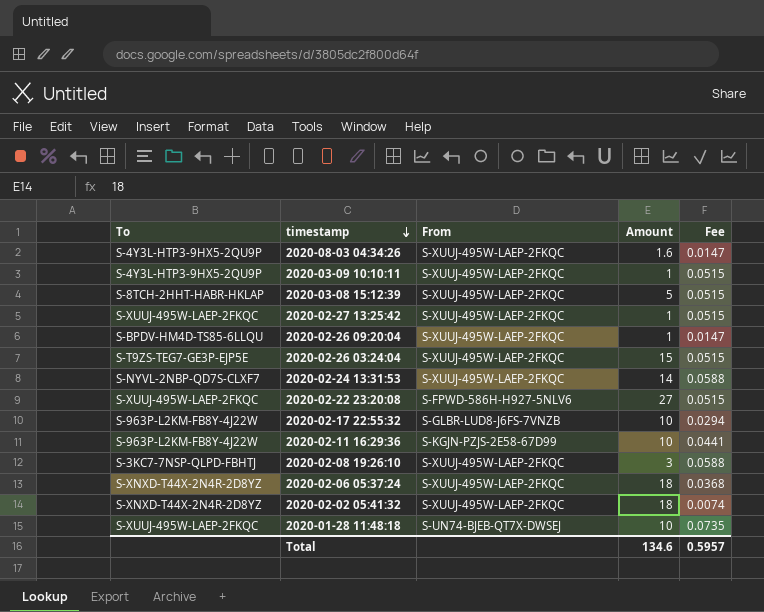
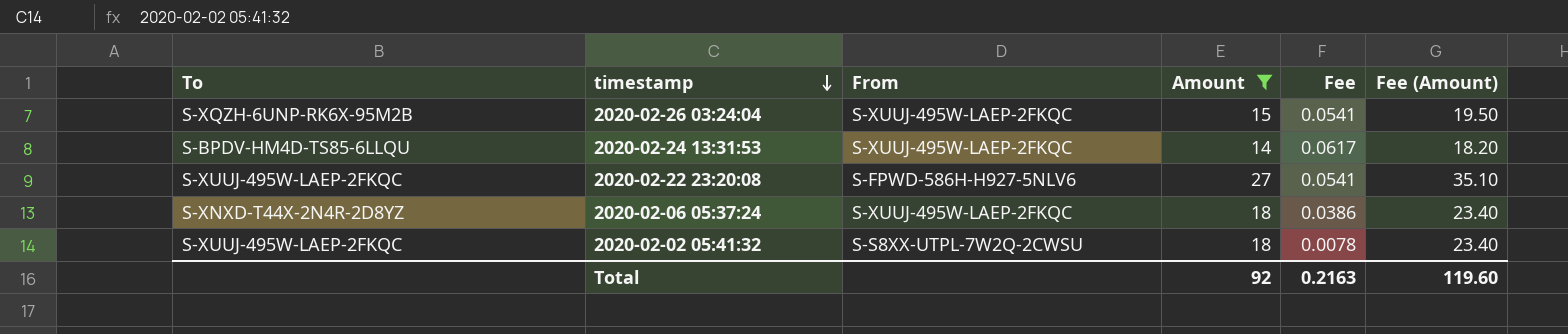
filter: none -> Amount >= 14
column Fee (Amount) | formula: none -> [Amount] * 1.3
2020-02-26 03:24:04 | To: S-T9ZS-TEG7-GE3P-EJP5E -> S-XQZH-6UNP-RK6X-95M2B
2020-02-26 03:24:04 | Fee: 0.0515 -> 0.0541
2020-02-24 13:31:53 | To: S-NYVL-2NBP-QD7S-CLXF7 -> S-BPDV-HM4D-TS85-6LLQU
2020-02-24 13:31:53 | Fee: 0.0588 -> 0.0617
2020-02-22 23:20:08 | Fee: 0.0515 -> 0.0541
2020-02-06 05:37:24 | Fee: 0.0368 -> 0.0386
2020-02-02 05:41:32 | To: S-XNXD-T44X-2N4R-2D8YZ -> S-XUUJ-495W-LAEP-2FKQC
2020-02-02 05:41:32 | From: S-XUUJ-495W-LAEP-2FKQC -> S-S8XX-UTPL-7W2Q-2CWSU
2020-02-02 05:41:32 | Fee: 0.0074 -> 0.0078
Total | Amount: 134.6 -> 92
Total | Fee: 0.5957 -> 0.2163

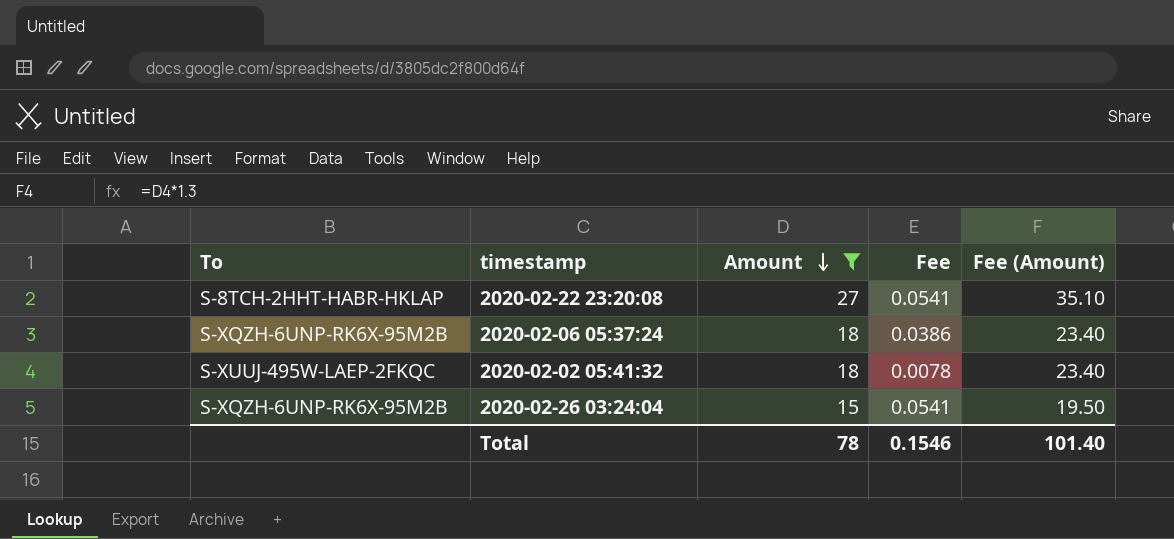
row order: timestamp descending -> Amount descending
column From | position: 3 -> none
row 2020-02-24 13:31:53: S-BPDV-HM4D-TS85-6LLQU | S-XUUJ-495W-LAEP-2FKQC | 14 | 0.0617 | 18.20 -> none
2020-02-22 23:20:08 | To: S-XUUJ-495W-LAEP-2FKQC -> S-8TCH-2HHT-HABR-HKLAP
2020-02-06 05:37:24 | To: S-XNXD-T44X-2N4R-2D8YZ -> S-XQZH-6UNP-RK6X-95M2B
Total | Amount: 92 -> 78
Total | Fee: 0.2163 -> 0.1546
Total | Fee (Amount): 119.60 -> 101.40

